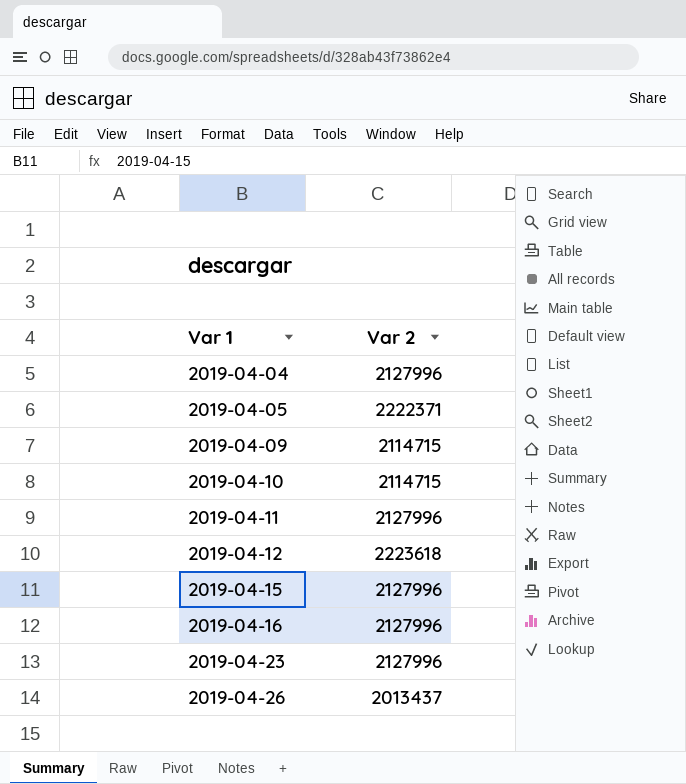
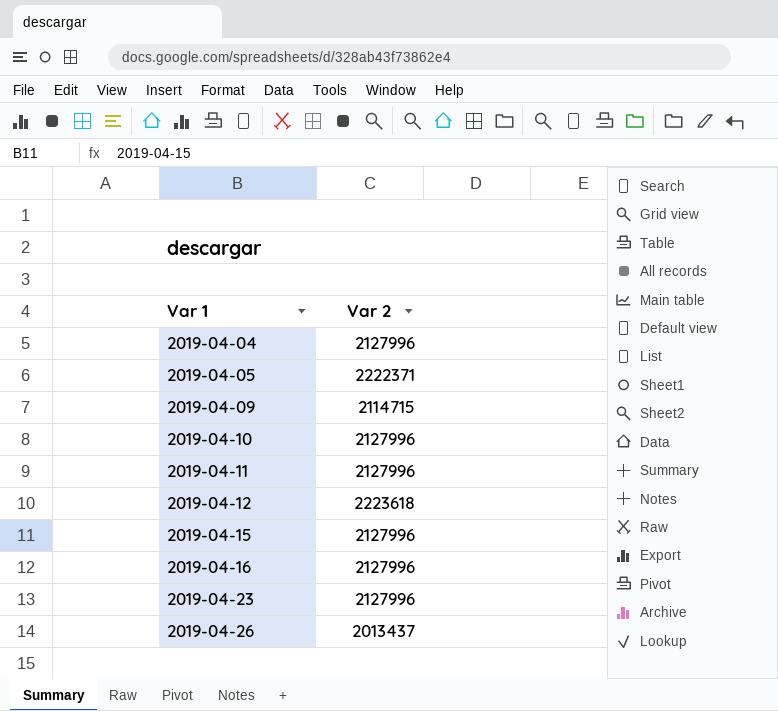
2019-04-10 | Var 2: 2114715 -> 2127996

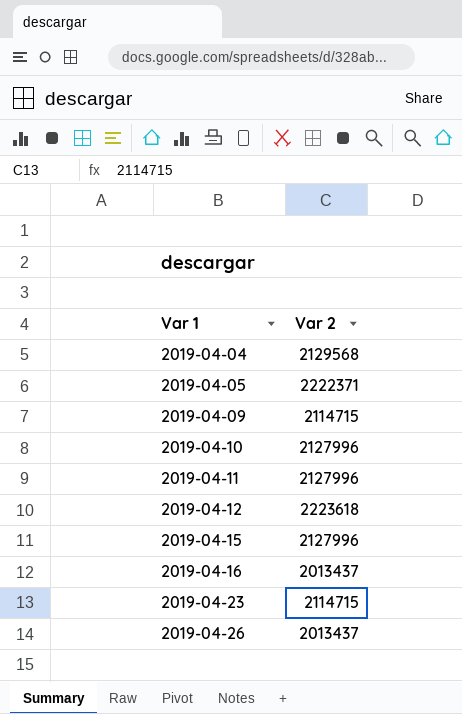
2019-04-04 | Var 2: 2127996 -> 2129568
2019-04-16 | Var 2: 2127996 -> 2013437
2019-04-23 | Var 2: 2127996 -> 2114715

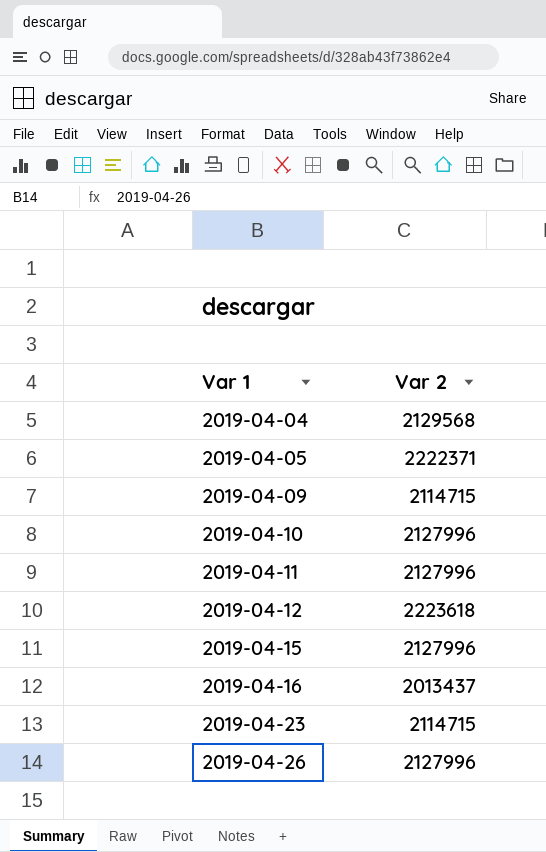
2019-04-26 | Var 2: 2013437 -> 2127996

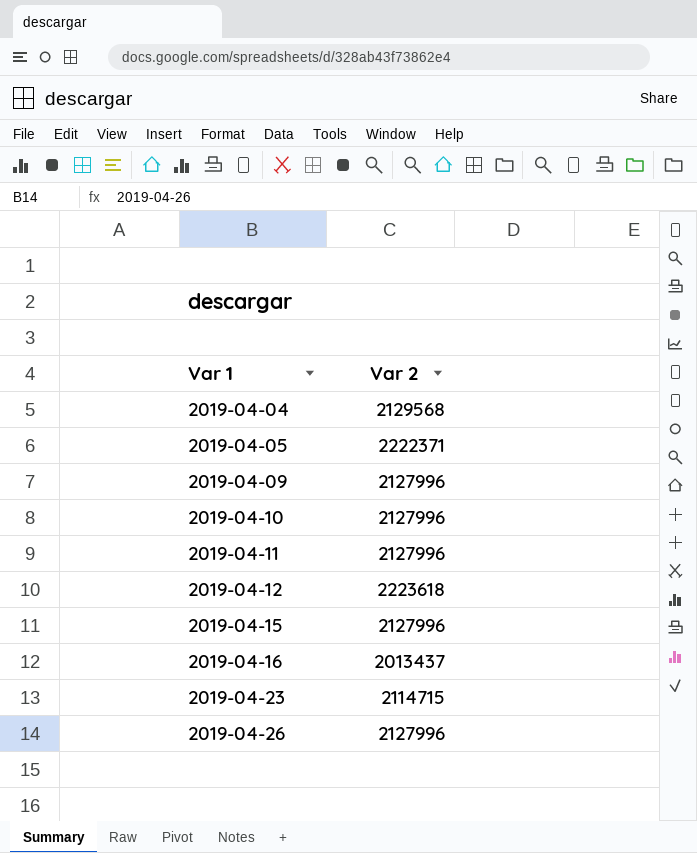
2019-04-09 | Var 2: 2114715 -> 2127996

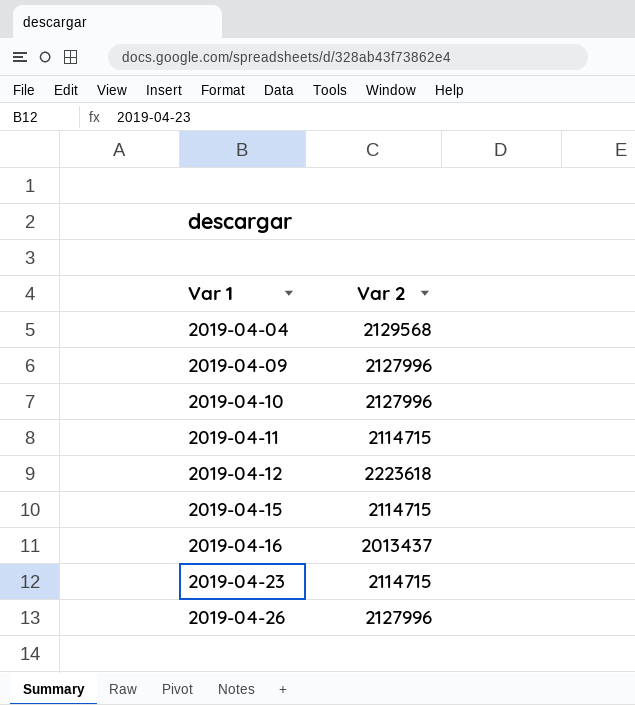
row 2019-04-05: 2222371 -> none
2019-04-11 | Var 2: 2127996 -> 2114715
2019-04-15 | Var 2: 2127996 -> 2114715

